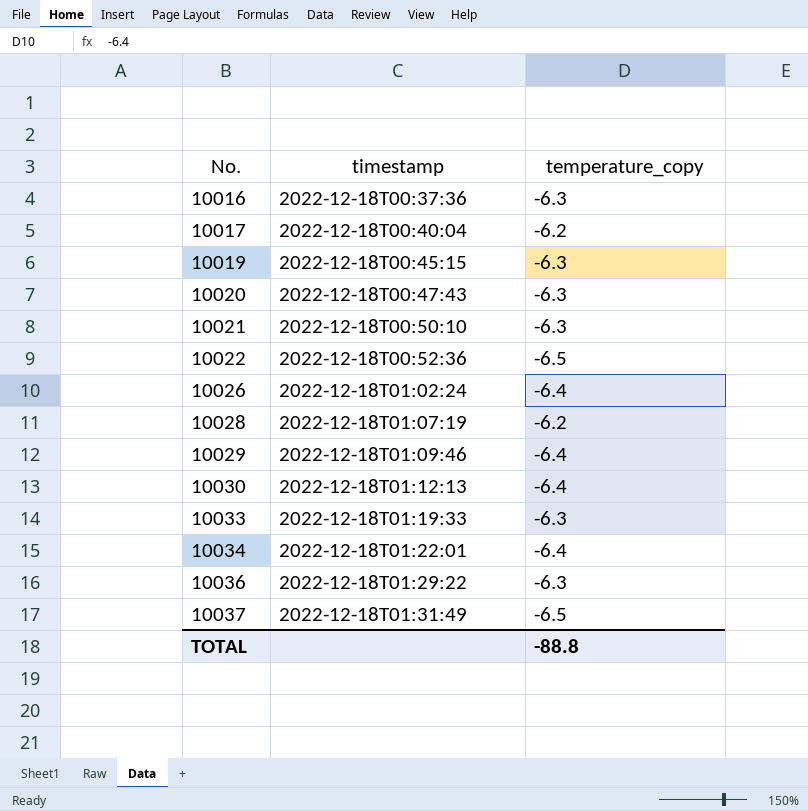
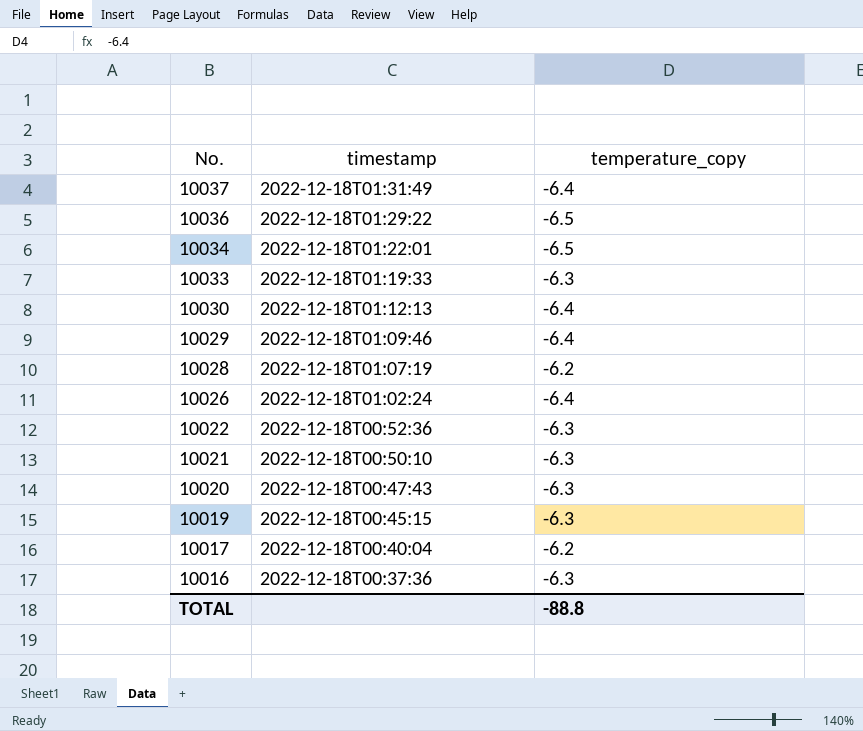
row order: No. ascending -> No. descending
10037 | temperature_copy: -6.5 -> -6.4
10036 | temperature_copy: -6.3 -> -6.5
10034 | temperature_copy: -6.4 -> -6.5
10022 | temperature_copy: -6.5 -> -6.3

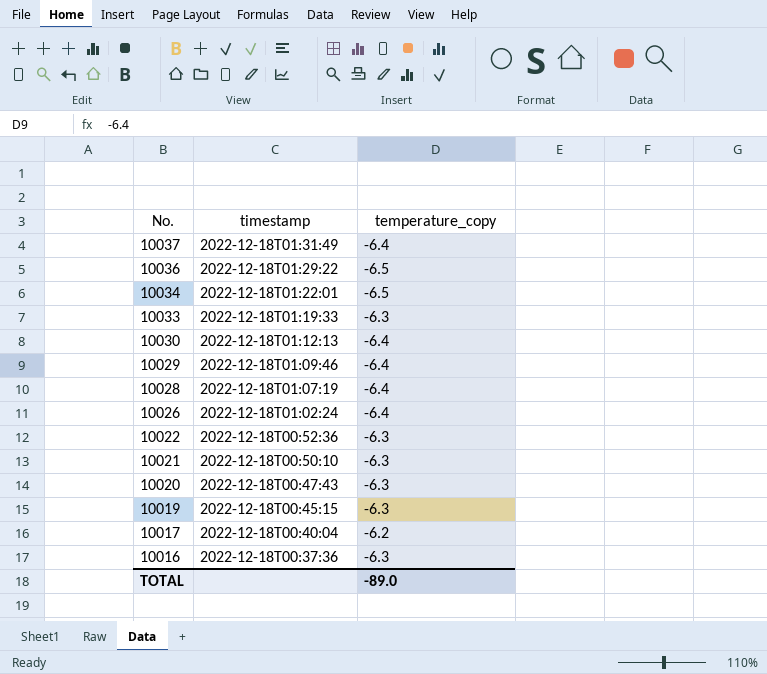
10028 | temperature_copy: -6.2 -> -6.4
TOTAL | temperature_copy: -88.8 -> -89.0

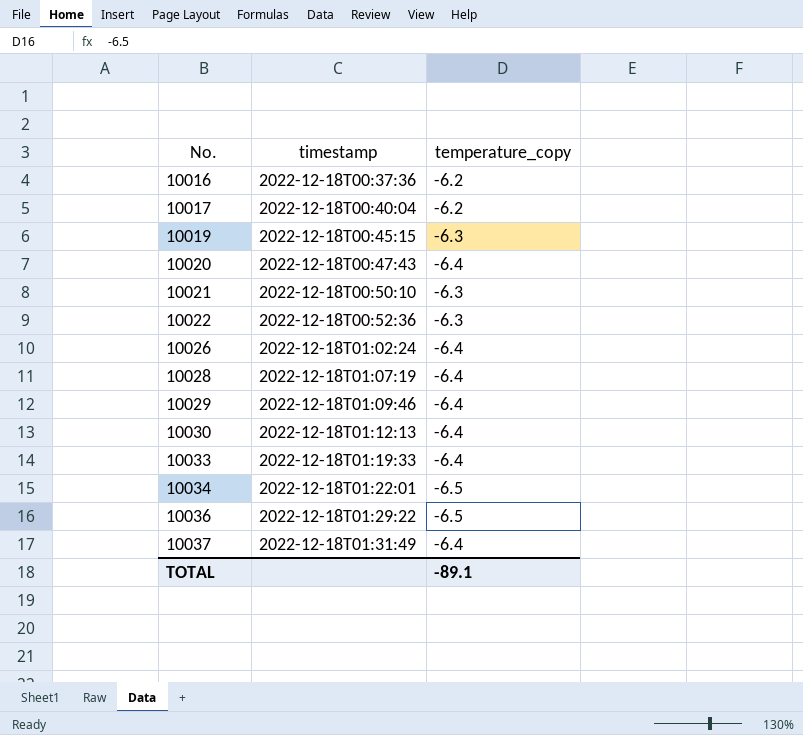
row order: No. descending -> No. ascending
10016 | temperature_copy: -6.3 -> -6.2
10020 | temperature_copy: -6.3 -> -6.4
10033 | temperature_copy: -6.3 -> -6.4
TOTAL | temperature_copy: -89.0 -> -89.1

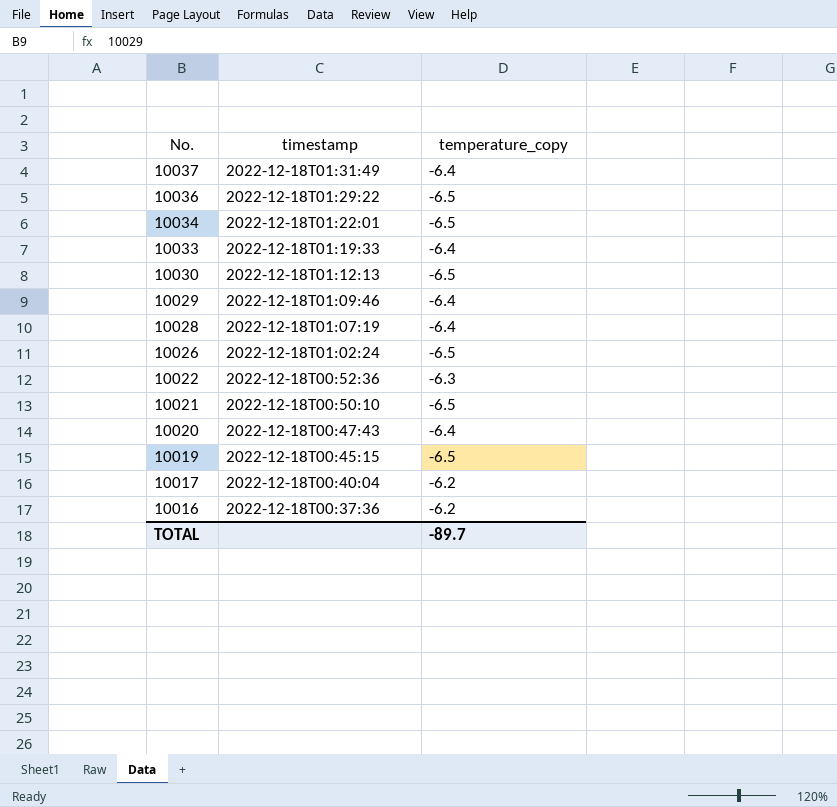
row order: No. ascending -> No. descending
10030 | temperature_copy: -6.4 -> -6.5
10026 | temperature_copy: -6.4 -> -6.5
10021 | temperature_copy: -6.3 -> -6.5
10019 | temperature_copy: -6.3 -> -6.5
TOTAL | temperature_copy: -89.1 -> -89.7

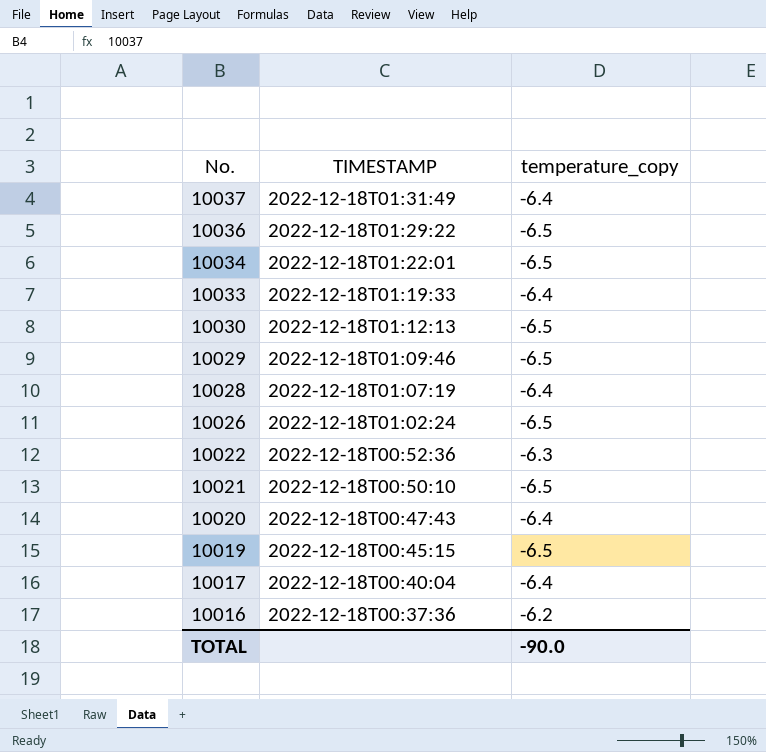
column name: timestamp -> TIMESTAMP
10029 | temperature_copy: -6.4 -> -6.5
10017 | temperature_copy: -6.2 -> -6.4
TOTAL | temperature_copy: -89.7 -> -90.0

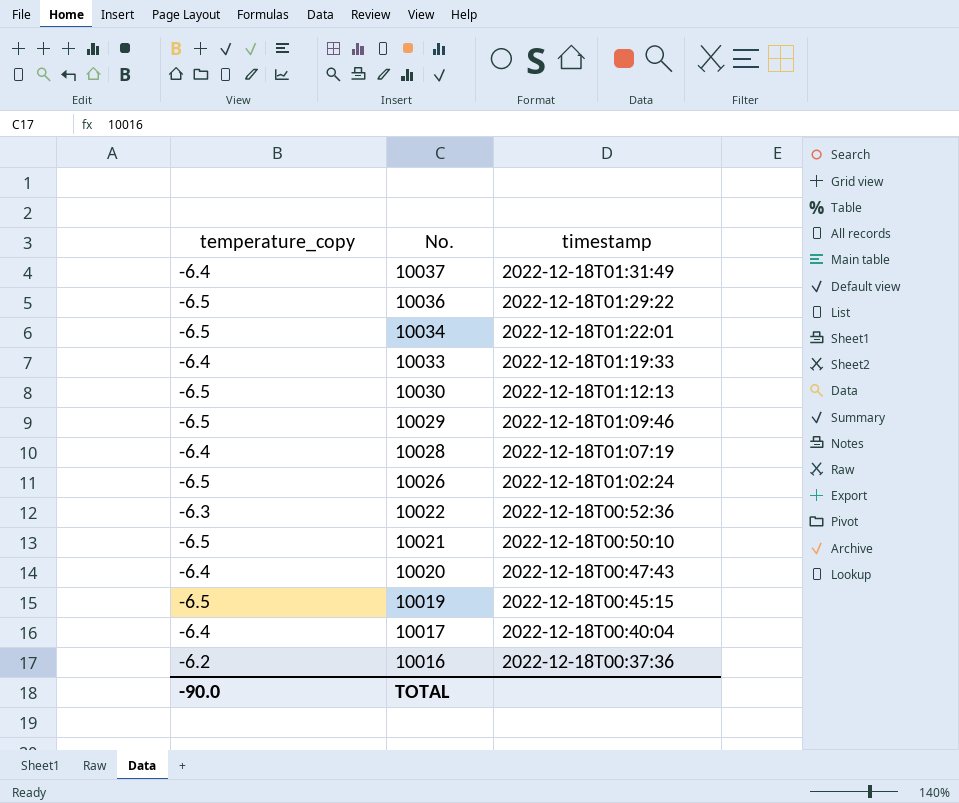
column temperature_copy | position: 3 -> 1
column name: TIMESTAMP -> timestamp

